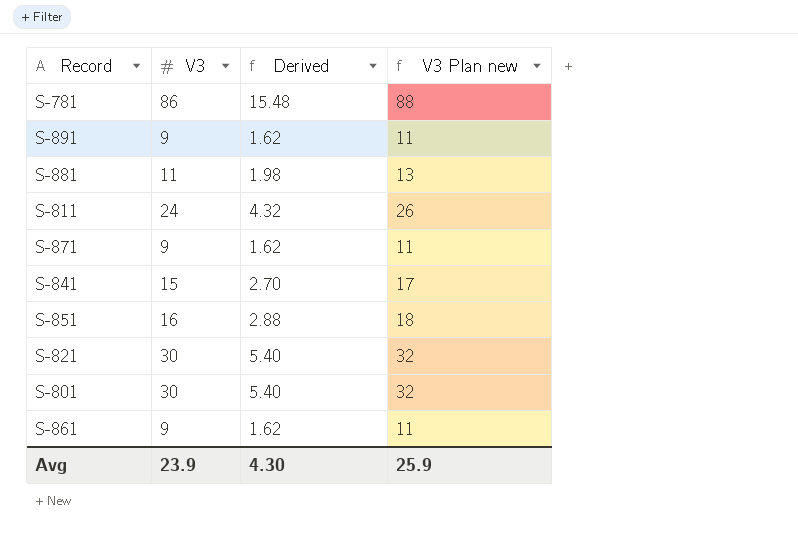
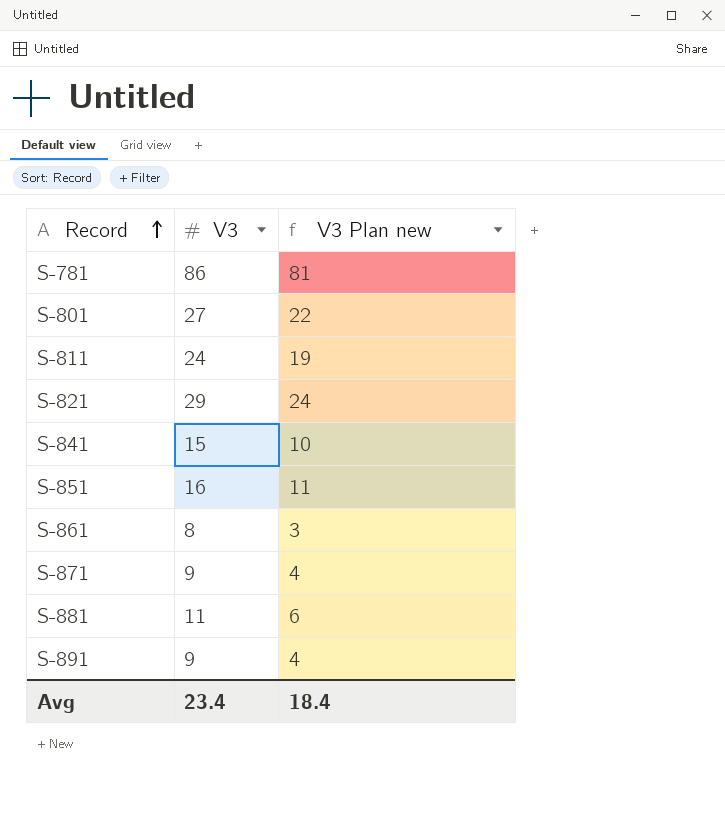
row order: none -> Record ascending
column Derived | formula: [V3] * 0.18 -> none
column V3 Plan new | formula: [V3] + 2 -> [V3] - 5
S-801 | V3: 30 -> 27
S-821 | V3: 30 -> 29
S-861 | V3: 9 -> 8
Avg | V3: 23.9 -> 23.4
Avg | V3 Plan new: 25.9 -> 18.4

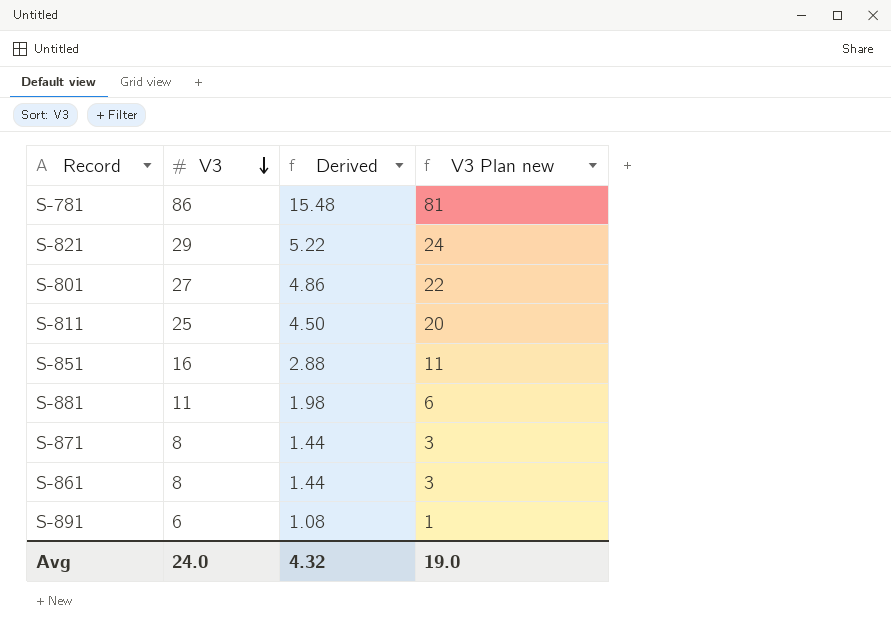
row order: Record ascending -> V3 descending
column Derived | formula: none -> [V3] * 0.18
row S-841: 15 | 10 -> none
S-811 | V3: 24 -> 25
S-811 | V3 Plan new: 19 -> 20
S-871 | V3: 9 -> 8
S-871 | V3 Plan new: 4 -> 3
S-891 | V3: 9 -> 6
S-891 | V3 Plan new: 4 -> 1
Avg | V3: 23.4 -> 24.0
Avg | V3 Plan new: 18.4 -> 19.0

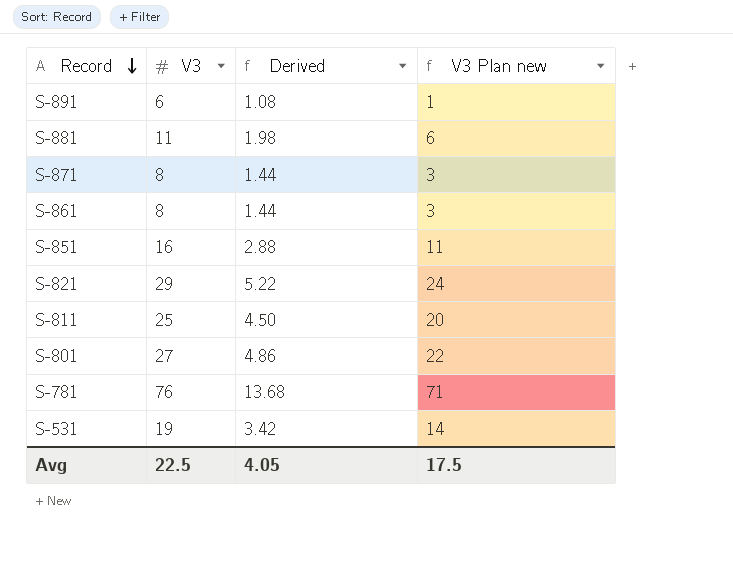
row order: V3 descending -> Record descending
S-781 | V3: 86 -> 76
S-781 | Derived: 15.48 -> 13.68
S-781 | V3 Plan new: 81 -> 71
row S-531: none -> 19 | 3.42 | 14
Avg | V3: 24.0 -> 22.5
Avg | Derived: 4.32 -> 4.05
Avg | V3 Plan new: 19.0 -> 17.5

